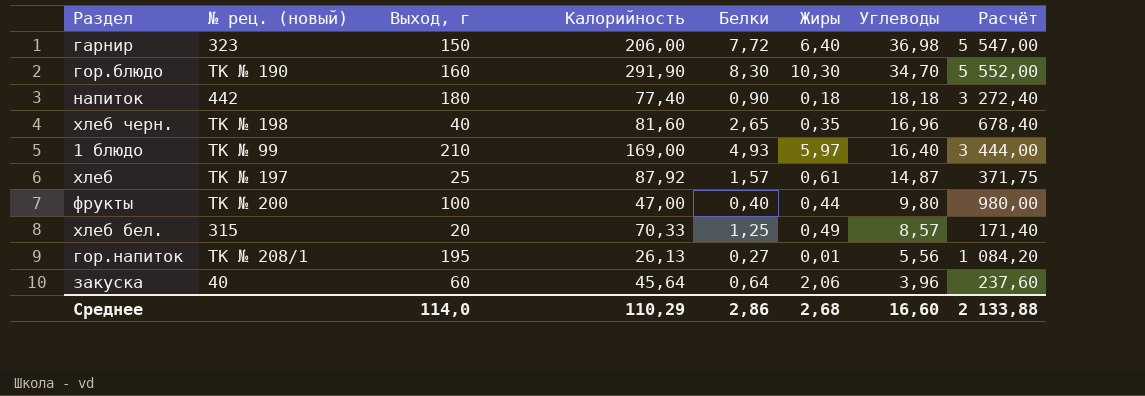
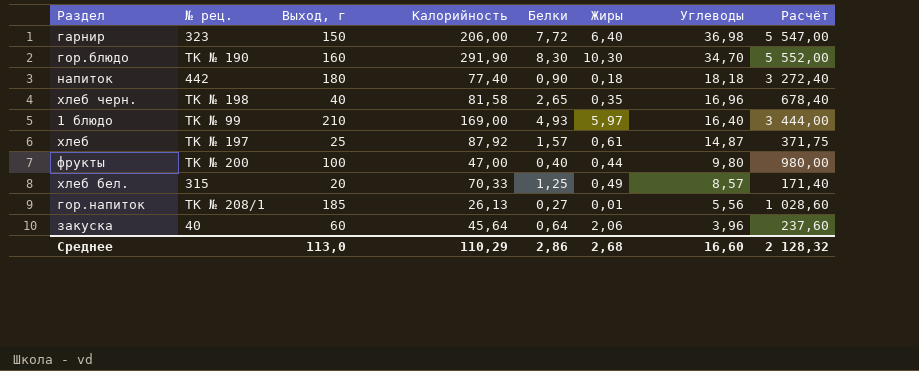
column name: № рец. (новый) -> № рец.
хлеб черн. | Калорийность: 81,60 -> 81,58
гор.напиток | Выход, г: 195 -> 185
гор.напиток | Расчёт: 1 084,20 -> 1 028,60
Среднее | Выход, г: 114,0 -> 113,0
Среднее | Расчёт: 2 133,88 -> 2 128,32

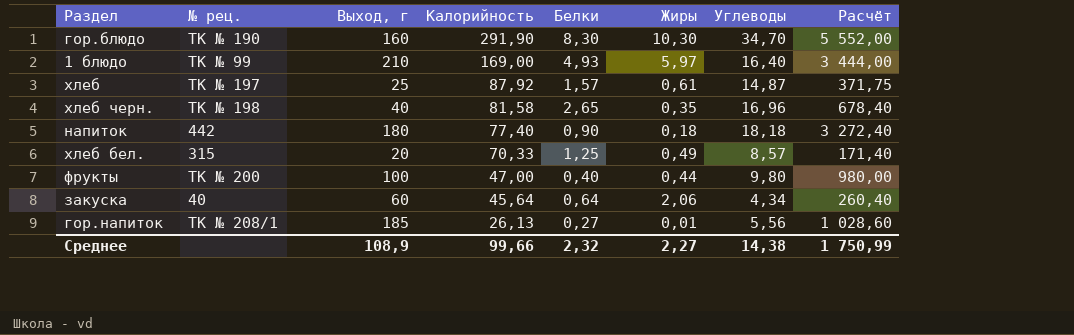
row order: Углеводы descending -> Калорийность descending
row гарнир: 323 | 150 | 206,00 | 7,72 | 6,40 | 36,98 | 5 547,00 -> none
закуска | Углеводы: 3,96 -> 4,34
закуска | Расчёт: 237,60 -> 260,40
Среднее | Выход, г: 113,0 -> 108,9
Среднее | Калорийность: 110,29 -> 99,66
Среднее | Белки: 2,86 -> 2,32
Среднее | Жиры: 2,68 -> 2,27
Среднее | Углеводы: 16,60 -> 14,38
Среднее | Расчёт: 2 128,32 -> 1 750,99

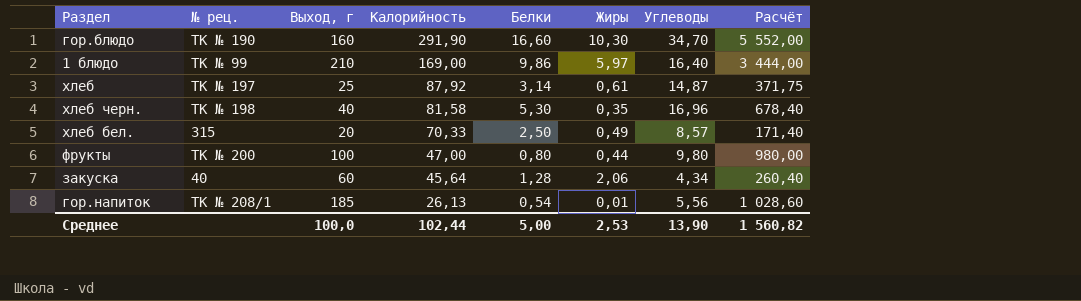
row напиток: 442 | 180 | 77,40 | 0,90 | 0,18 | 18,18 | 3 272,40 -> none
гор.блюдо | Белки: 8,30 -> 16,60
1 блюдо | Белки: 4,93 -> 9,86
хлеб | Белки: 1,57 -> 3,14
хлеб черн. | Белки: 2,65 -> 5,30
хлеб бел. | Белки: 1,25 -> 2,50
фрукты | Белки: 0,40 -> 0,80
закуска | Белки: 0,64 -> 1,28
гор.напиток | Белки: 0,27 -> 0,54
Среднее | Выход, г: 108,9 -> 100,0
Среднее | Калорийность: 99,66 -> 102,44
Среднее | Белки: 2,32 -> 5,00
Среднее | Жиры: 2,27 -> 2,53
Среднее | Углеводы: 14,38 -> 13,90
Среднее | Расчёт: 1 750,99 -> 1 560,82

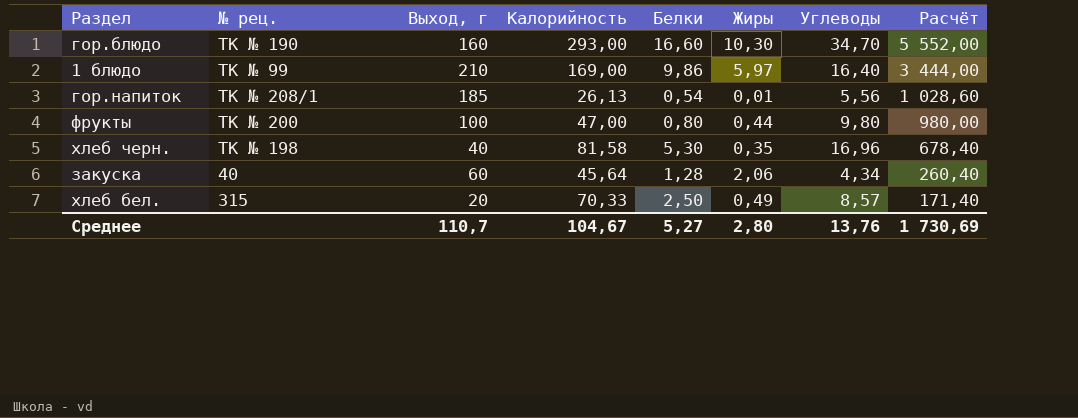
row order: Калорийность descending -> Расчёт descending
row хлеб: ТК № 197 | 25 | 87,92 | 3,14 | 0,61 | 14,87 | 371,75 -> none
гор.блюдо | Калорийность: 291,90 -> 293,00
Среднее | Выход, г: 100,0 -> 110,7
Среднее | Калорийность: 102,44 -> 104,67
Среднее | Белки: 5,00 -> 5,27
Среднее | Жиры: 2,53 -> 2,80
Среднее | Углеводы: 13,90 -> 13,76
Среднее | Расчёт: 1 560,82 -> 1 730,69

